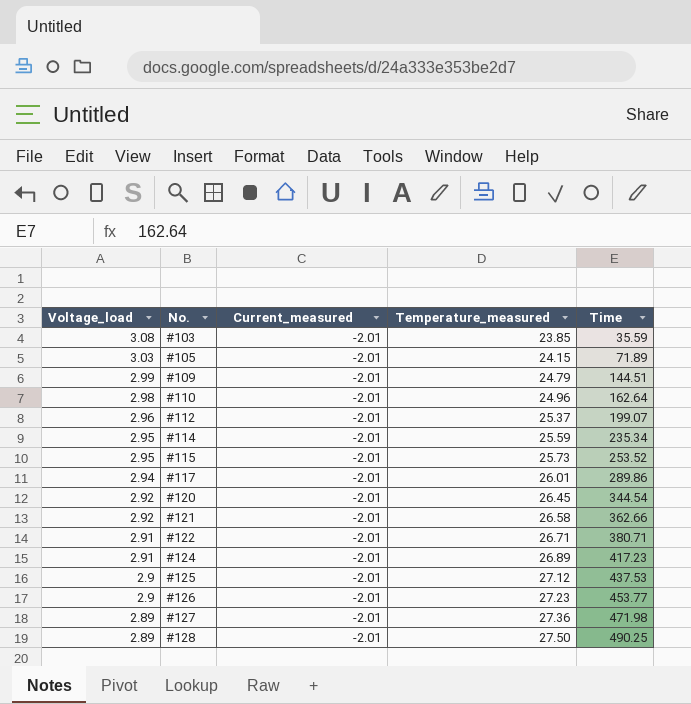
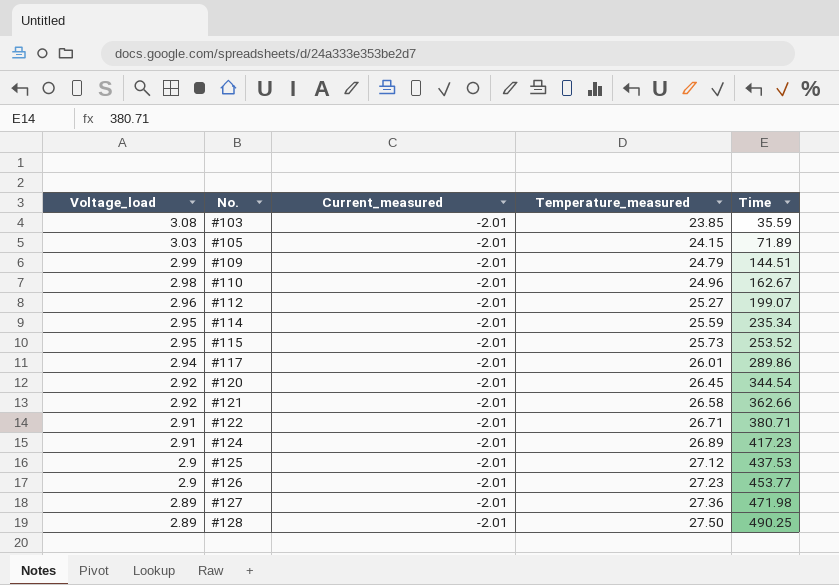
#110 | Time: 162.64 -> 162.67
#112 | Temperature_measured: 25.37 -> 25.27

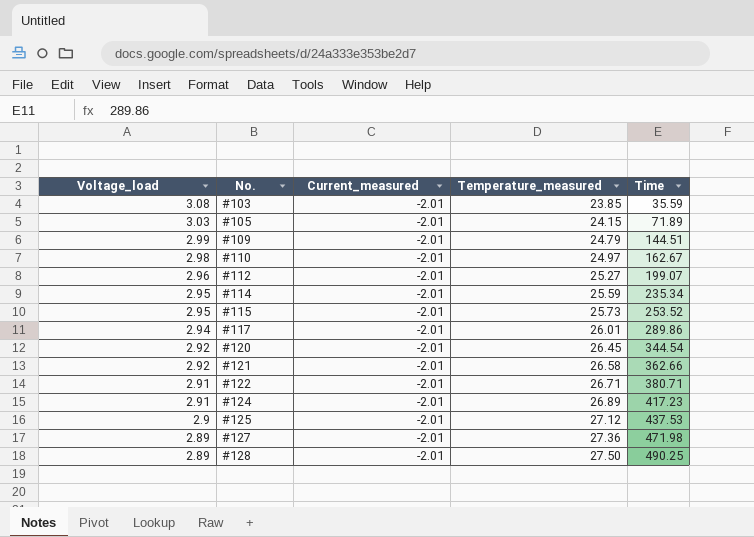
row #126: 2.9 | -2.01 | 27.23 | 453.77 -> none
#110 | Temperature_measured: 24.96 -> 24.97

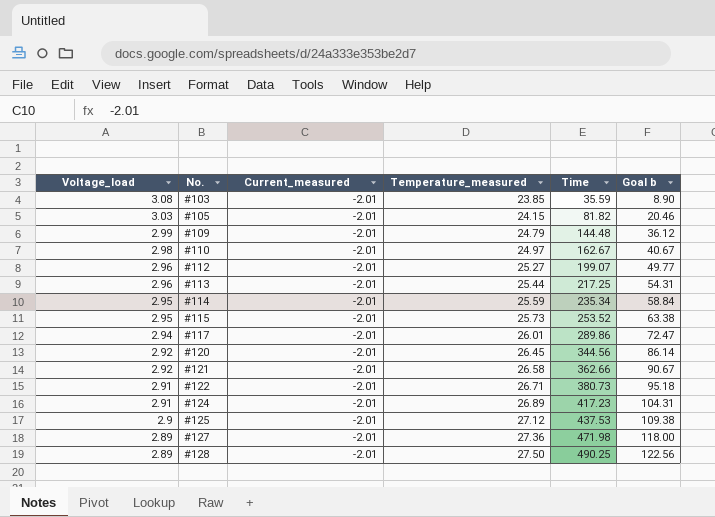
column Goal b | formula: none -> [Time] * 0.25
#105 | Time: 71.89 -> 81.82
#109 | Time: 144.51 -> 144.48
row #113: none -> 2.96 | -2.01 | 25.44 | 217.25 | 54.31
#120 | Time: 344.54 -> 344.56
#122 | Time: 380.71 -> 380.73

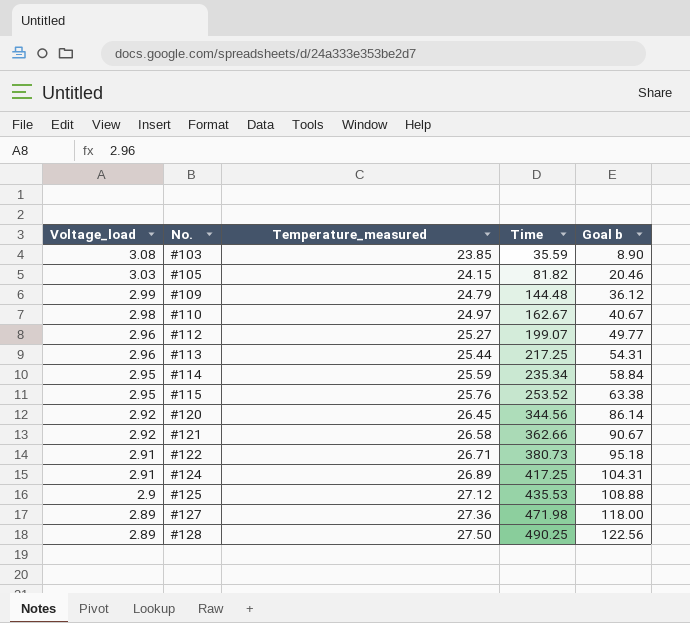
column Current_measured | position: 3 -> none
row #117: 2.94 | -2.01 | 26.01 | 289.86 | 72.47 -> none
#115 | Temperature_measured: 25.73 -> 25.76
#124 | Time: 417.23 -> 417.25
#125 | Time: 437.53 -> 435.53
#125 | Goal b: 109.38 -> 108.88

